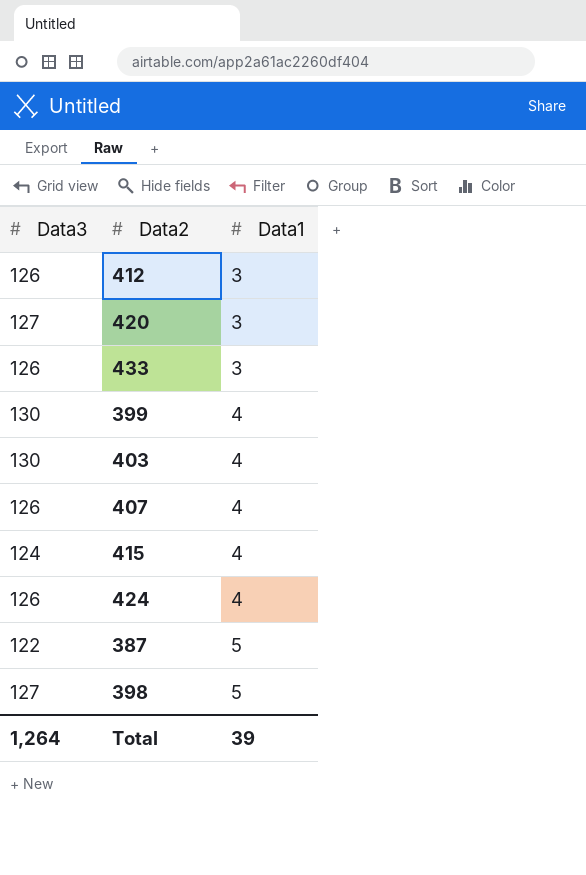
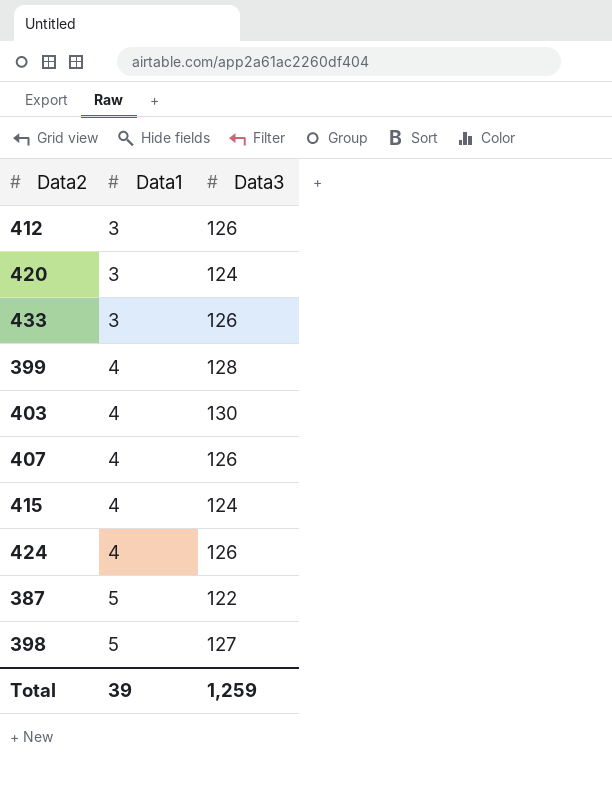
column Data3 | position: 1 -> 3
420 | Data3: 127 -> 124
399 | Data3: 130 -> 128
Total | Data3: 1,264 -> 1,259

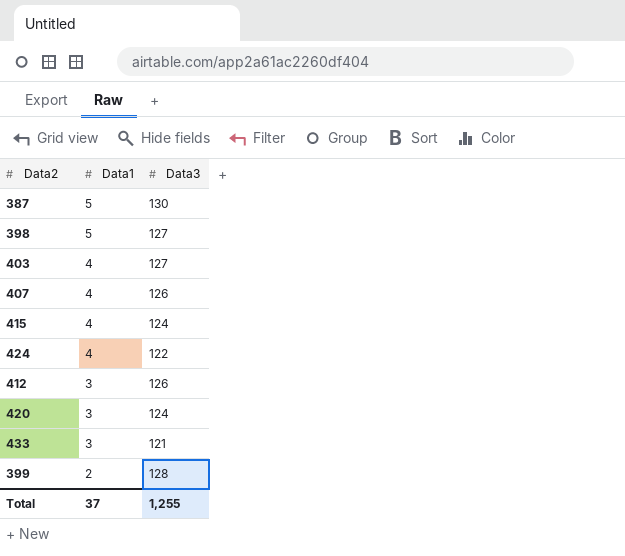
row order: Data1 ascending -> Data1 descending
387 | Data3: 122 -> 130
403 | Data3: 130 -> 127
424 | Data3: 126 -> 122
433 | Data3: 126 -> 121
399 | Data1: 4 -> 2
Total | Data1: 39 -> 37
Total | Data3: 1,259 -> 1,255

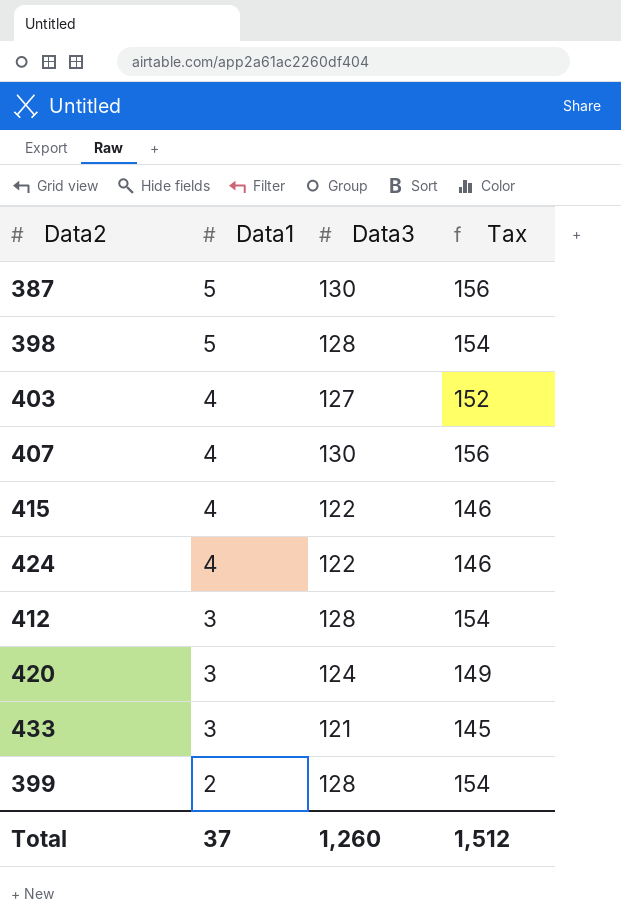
column Tax | formula: none -> [Data3] * 1.2
398 | Data3: 127 -> 128
407 | Data3: 126 -> 130
415 | Data3: 124 -> 122
412 | Data3: 126 -> 128
Total | Data3: 1,255 -> 1,260

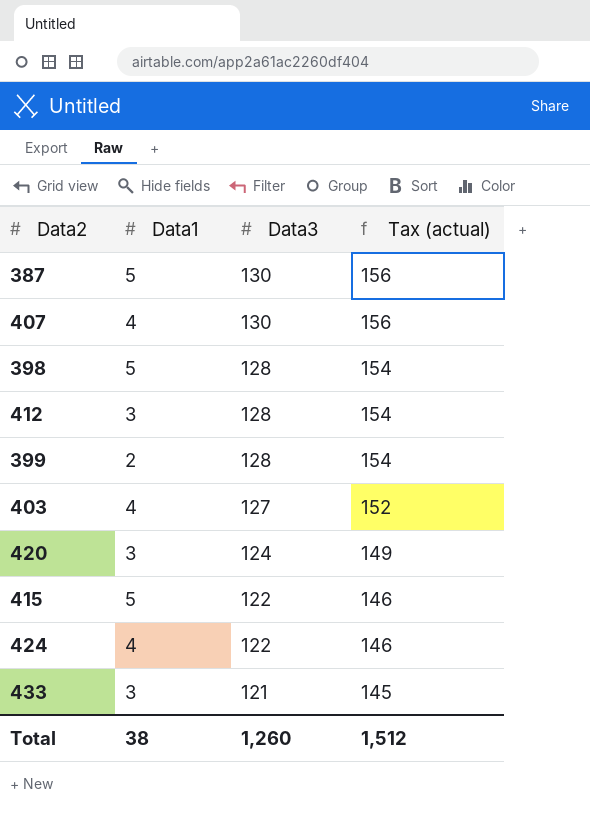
row order: Data1 descending -> Data3 descending
column name: Tax -> Tax (actual)
415 | Data1: 4 -> 5
Total | Data1: 37 -> 38

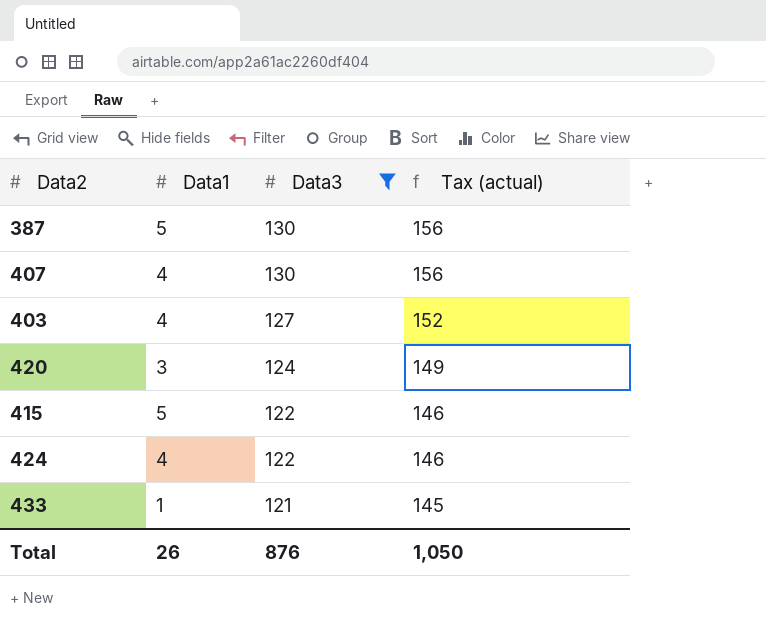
filter: none -> Data3 != 128
433 | Data1: 3 -> 1
Total | Data1: 38 -> 26
Total | Data3: 1,260 -> 876
Total | Tax (actual): 1,512 -> 1,050

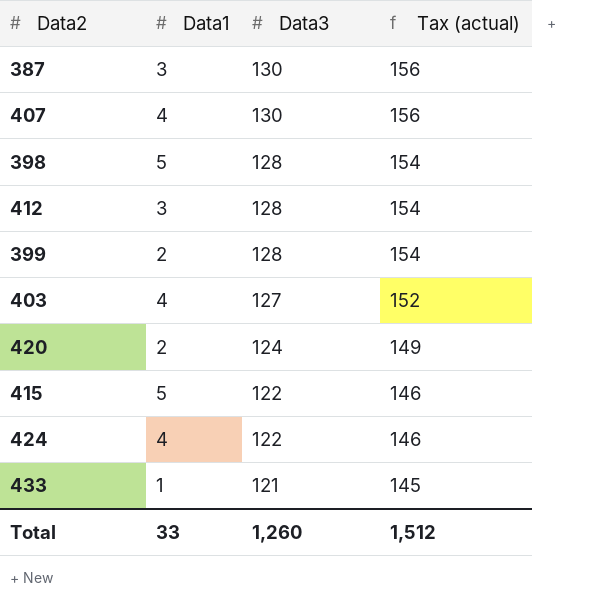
filter: Data3 != 128 -> none
387 | Data1: 5 -> 3
420 | Data1: 3 -> 2
Total | Data1: 26 -> 33
Total | Data3: 876 -> 1,260
Total | Tax (actual): 1,050 -> 1,512

